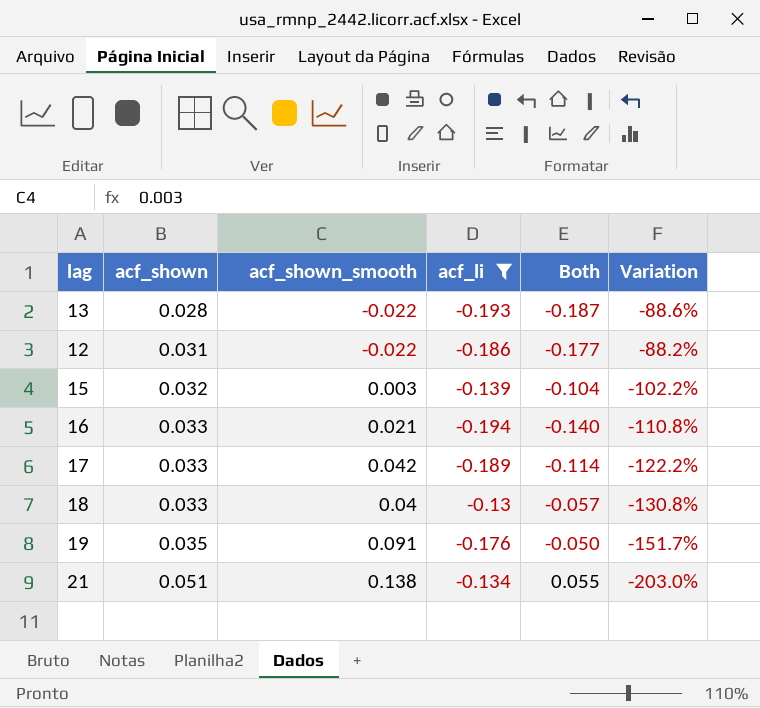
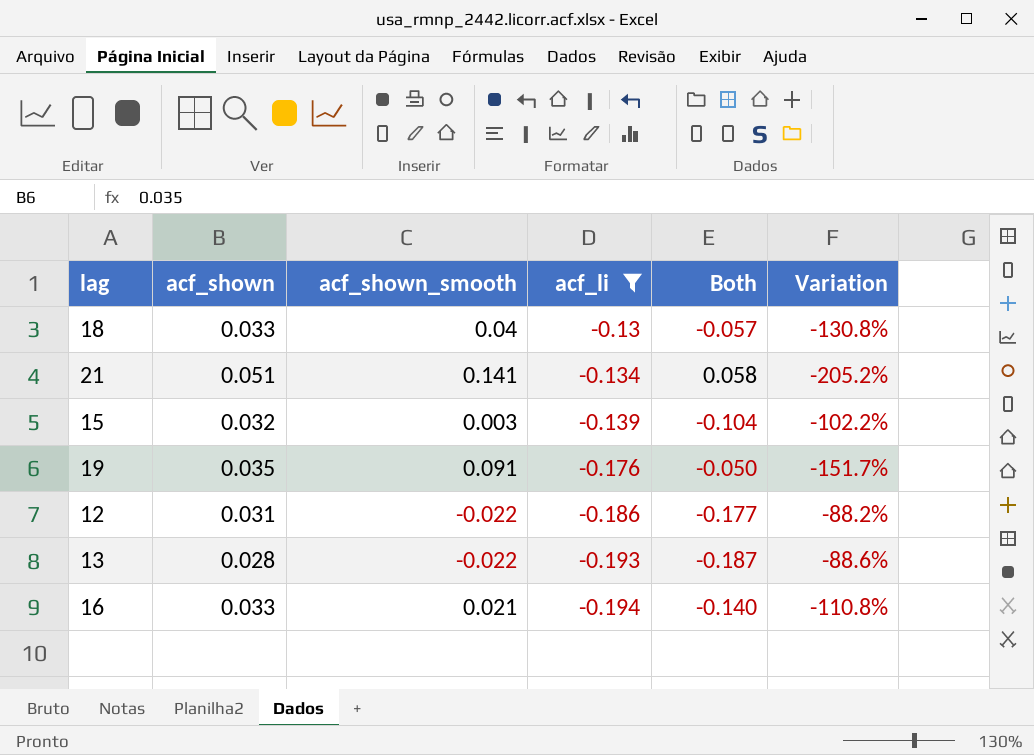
row order: acf_shown ascending -> acf_li descending
row 17: 0.033 | 0.042 | -0.189 | -0.114 | -122.2% -> none
21 | acf_shown_smooth: 0.138 -> 0.141
21 | Both: 0.055 -> 0.058
21 | Variation: -203.0% -> -205.2%

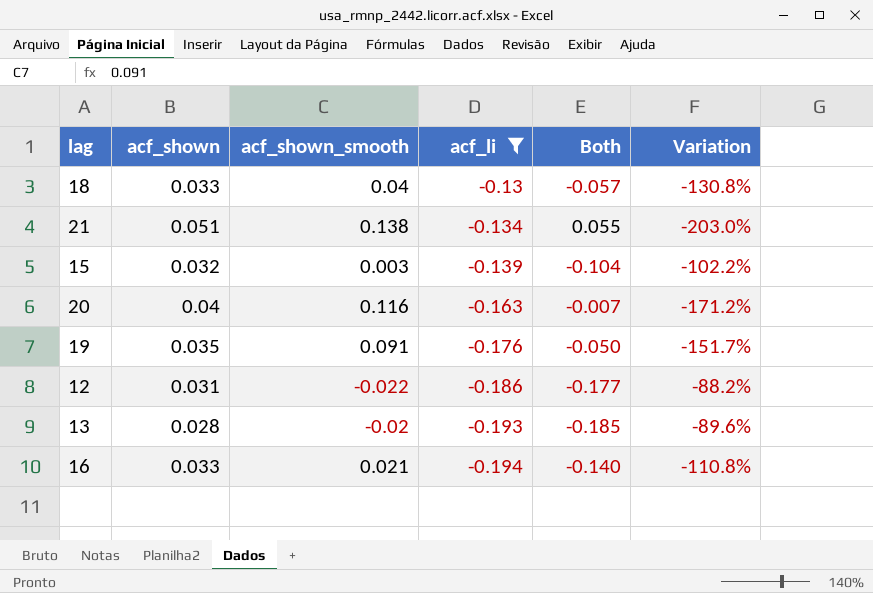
21 | acf_shown_smooth: 0.141 -> 0.138
21 | Both: 0.058 -> 0.055
21 | Variation: -205.2% -> -203.0%
row 20: none -> 0.04 | 0.116 | -0.163 | -0.007 | -171.2%
13 | acf_shown_smooth: -0.022 -> -0.02
13 | Both: -0.187 -> -0.185
13 | Variation: -88.6% -> -89.6%

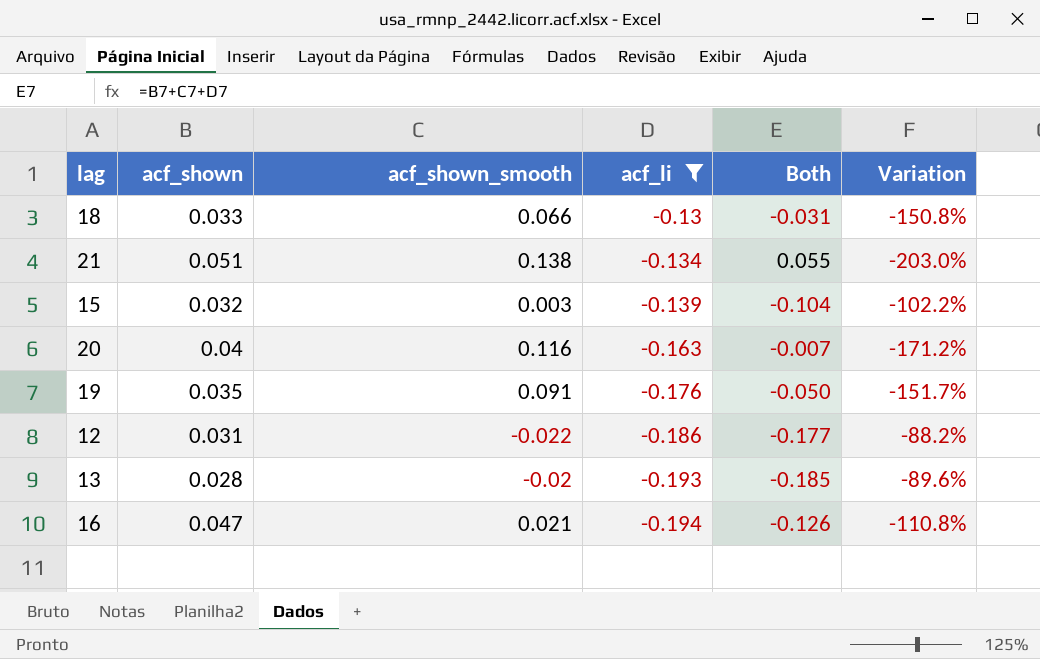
18 | acf_shown_smooth: 0.04 -> 0.066
18 | Both: -0.057 -> -0.031
18 | Variation: -130.8% -> -150.8%
16 | acf_shown: 0.033 -> 0.047
16 | Both: -0.140 -> -0.126

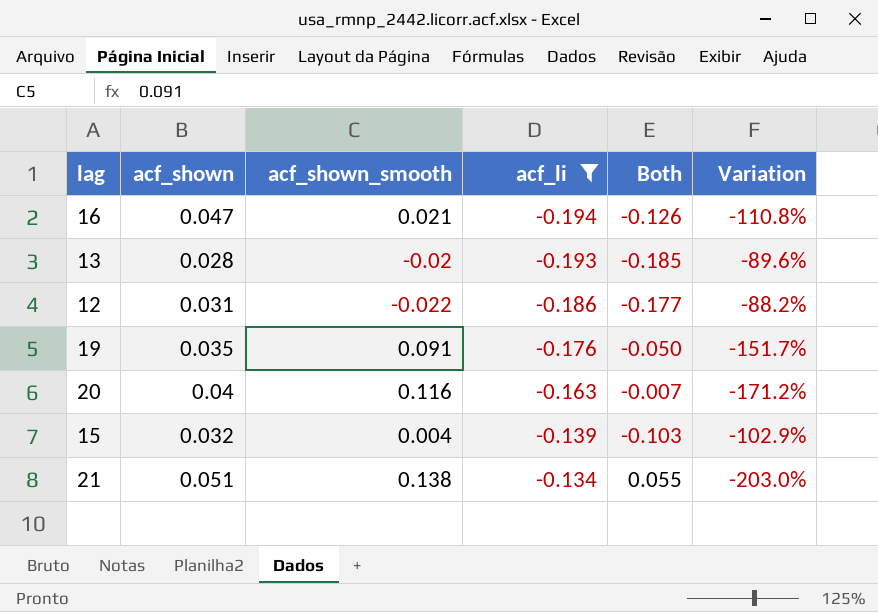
row order: acf_li descending -> acf_li ascending
row 18: 0.033 | 0.066 | -0.13 | -0.031 | -150.8% -> none
15 | acf_shown_smooth: 0.003 -> 0.004
15 | Both: -0.104 -> -0.103
15 | Variation: -102.2% -> -102.9%

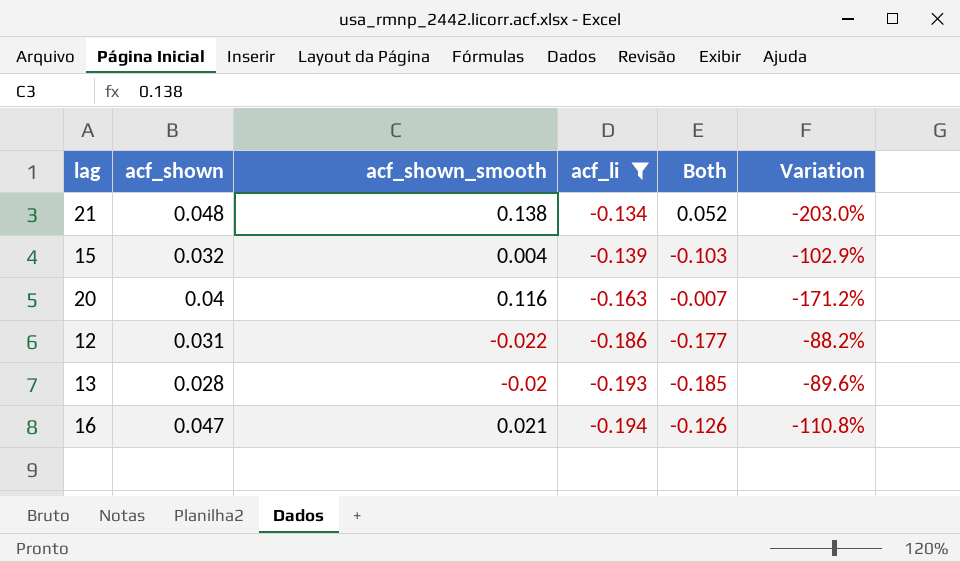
row order: acf_li ascending -> acf_li descending
row 19: 0.035 | 0.091 | -0.176 | -0.050 | -151.7% -> none
21 | acf_shown: 0.051 -> 0.048
21 | Both: 0.055 -> 0.052

